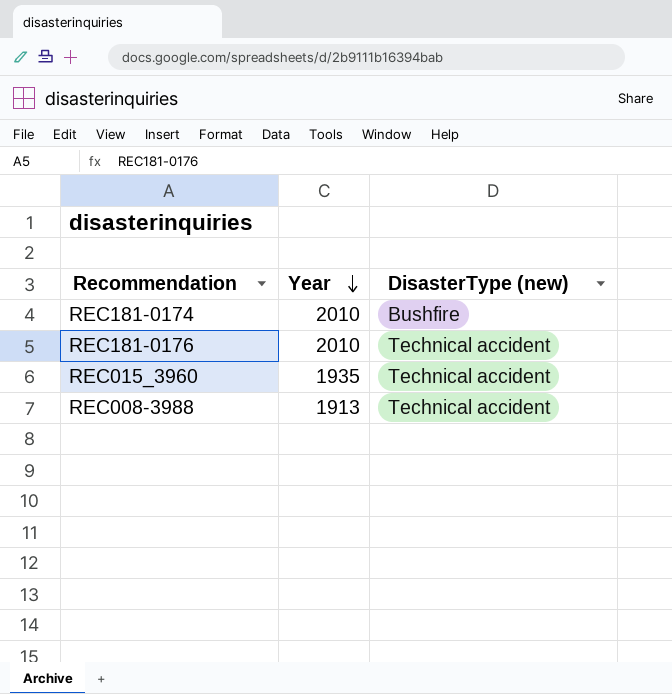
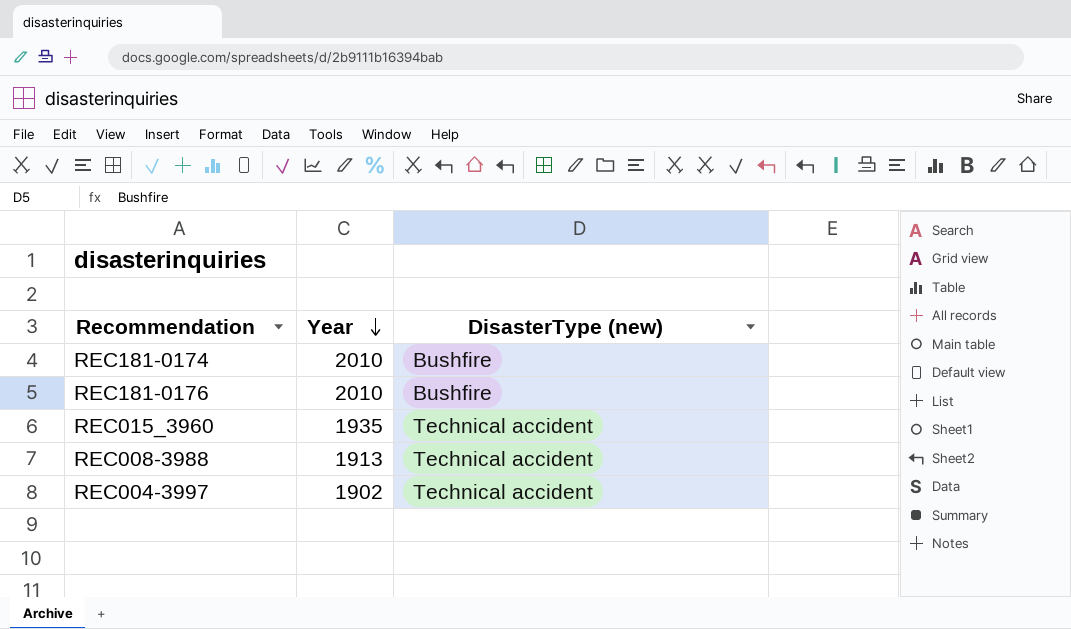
REC181-0176 | DisasterType (new): Technical accident -> Bushfire
row REC004-3997: none -> 1902 | Technical accident

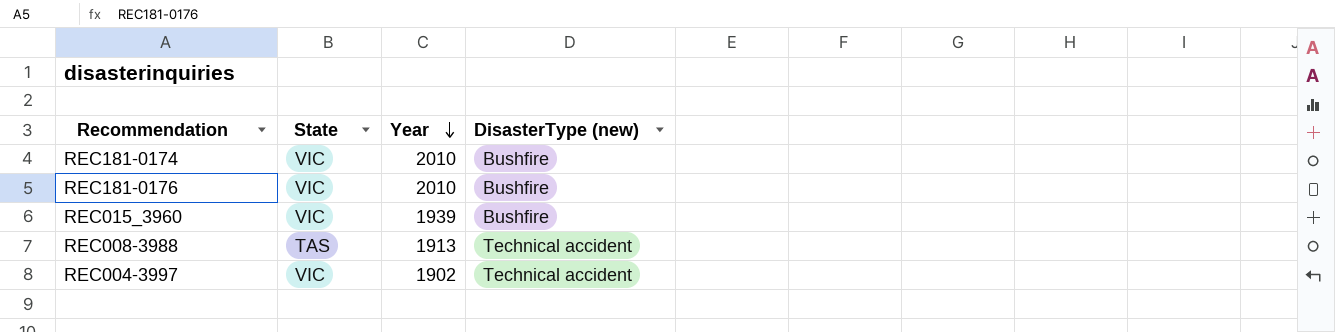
column State | position: none -> 2
REC015_3960 | Year: 1935 -> 1939
REC015_3960 | DisasterType (new): Technical accident -> Bushfire

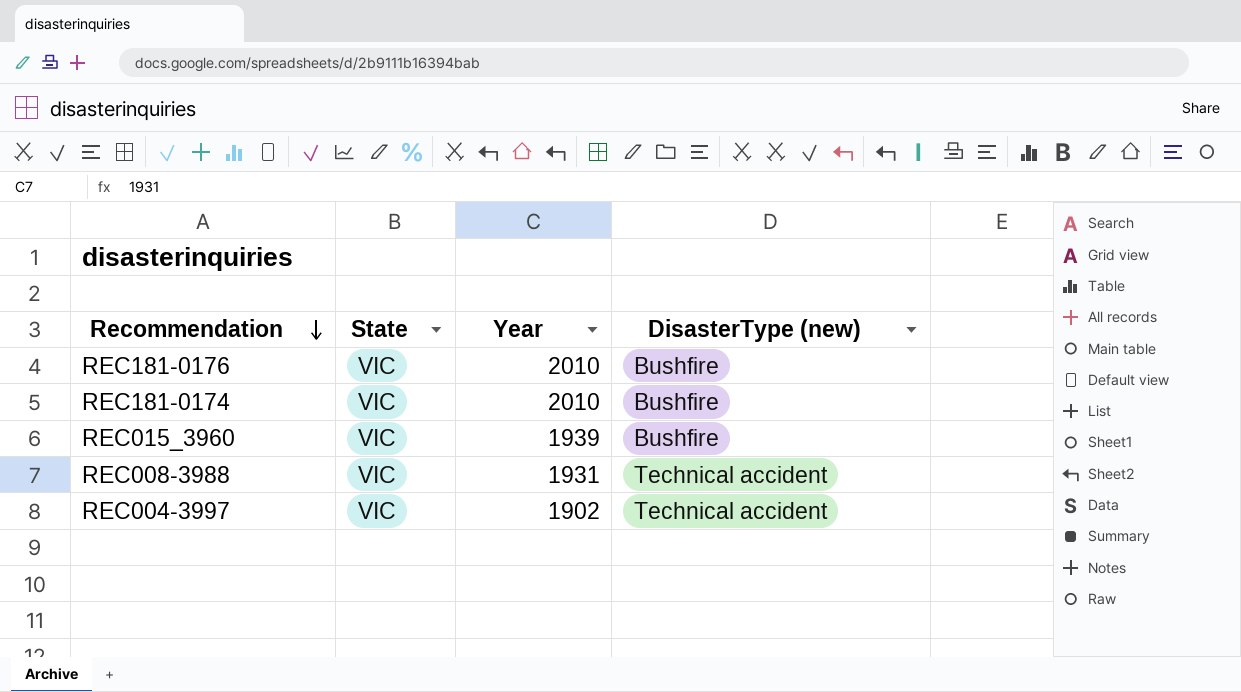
row order: Year descending -> Recommendation descending
REC008-3988 | State: TAS -> VIC
REC008-3988 | Year: 1913 -> 1931

